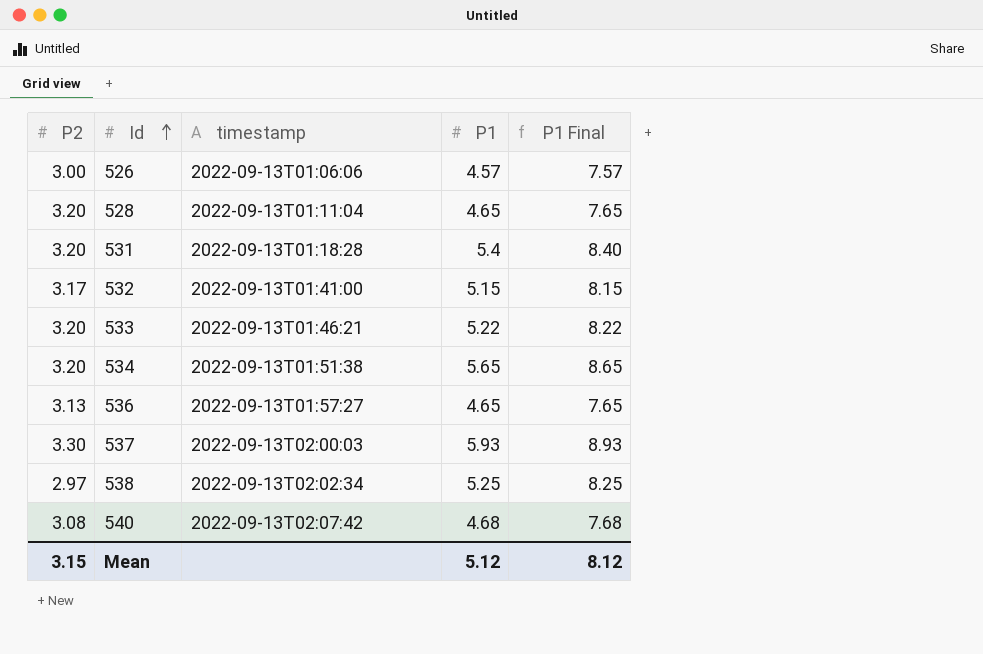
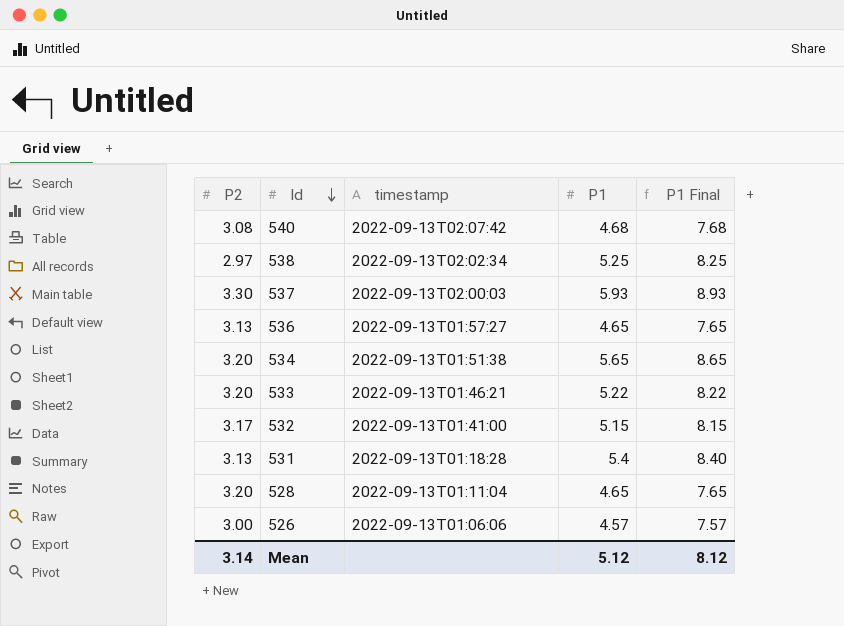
row order: Id ascending -> Id descending
531 | P2: 3.20 -> 3.13
Mean | P2: 3.15 -> 3.14

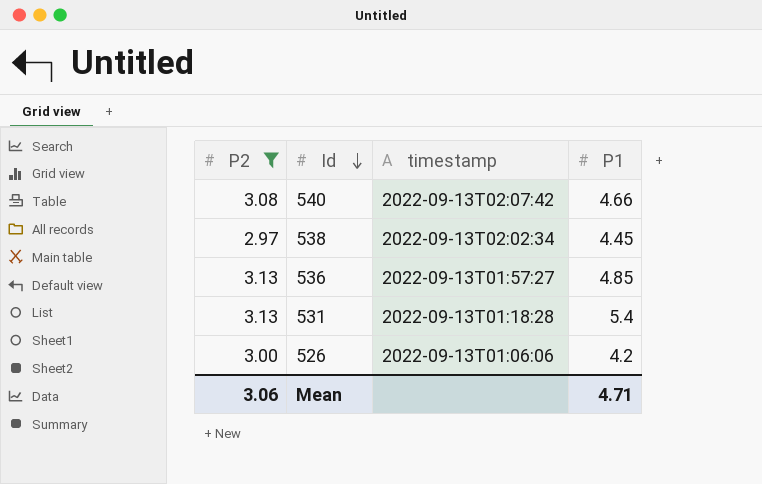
filter: none -> P2 <= 3.13
column P1 Final | formula: [P1] + 3 -> none
540 | P1: 4.68 -> 4.66
538 | P1: 5.25 -> 4.45
536 | P1: 4.65 -> 4.85
526 | P1: 4.57 -> 4.2
Mean | P2: 3.14 -> 3.06
Mean | P1: 5.12 -> 4.71

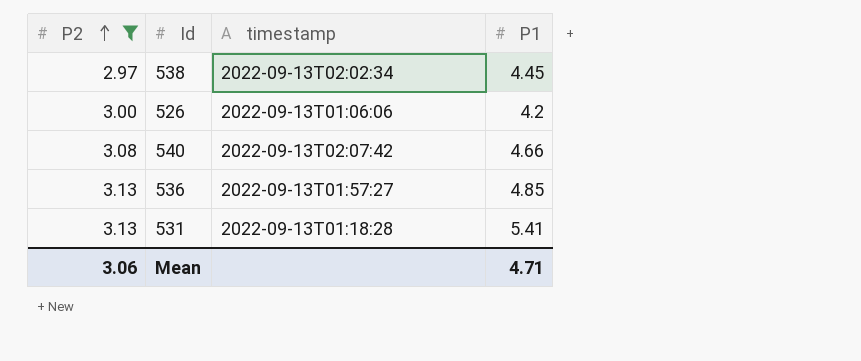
row order: Id descending -> P2 ascending
531 | P1: 5.4 -> 5.41

